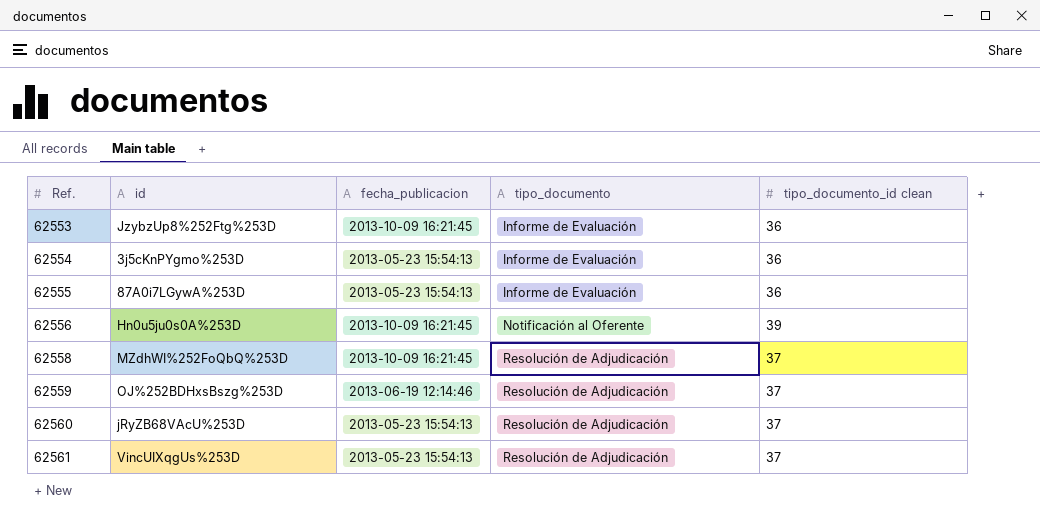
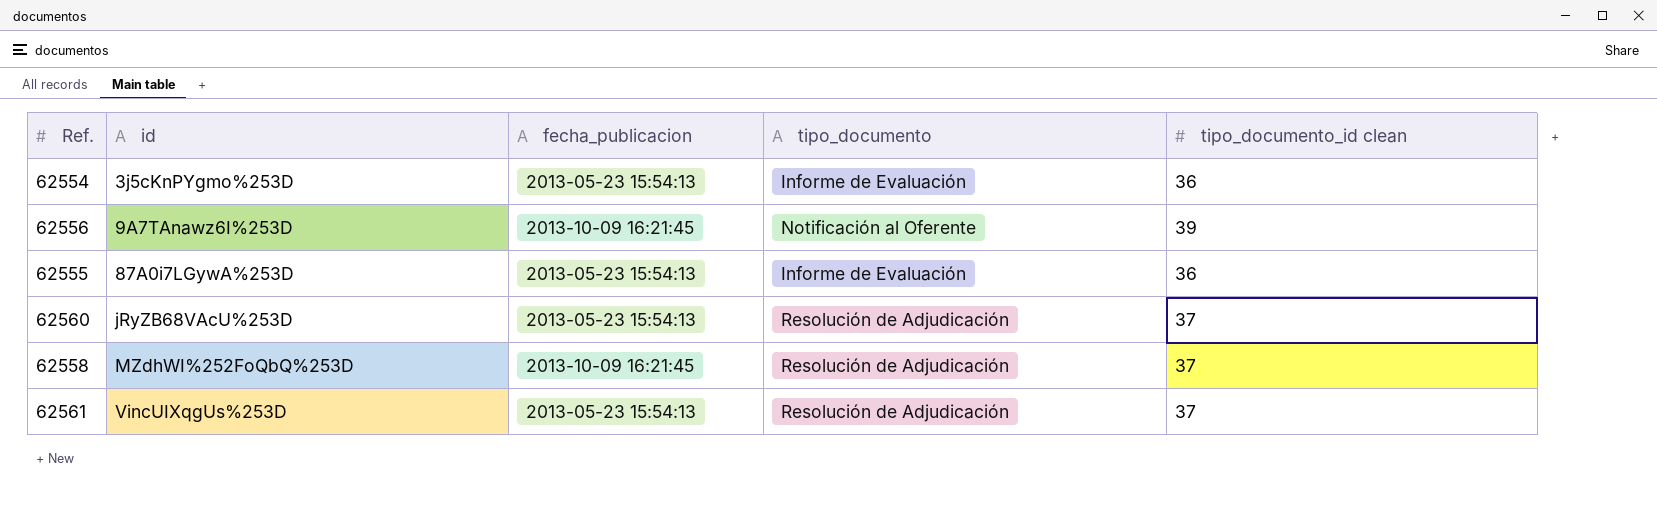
row order: Ref. ascending -> id ascending
row 62553: JzybzUp8%252Ftg%253D | 2013-10-09 16:21:45 | Informe de Evaluación | 36 -> none
row 62559: OJ%252BDHxsBszg%253D | 2013-06-19 12:14:46 | Resolución de Adjudicación | 37 -> none
62556 | id: Hn0u5ju0s0A%253D -> 9A7TAnawz6I%253D

